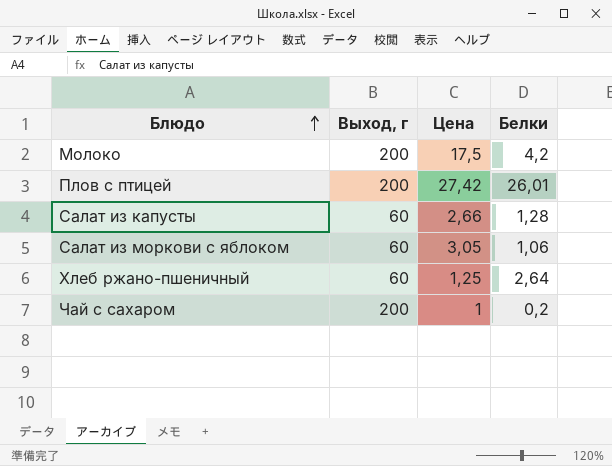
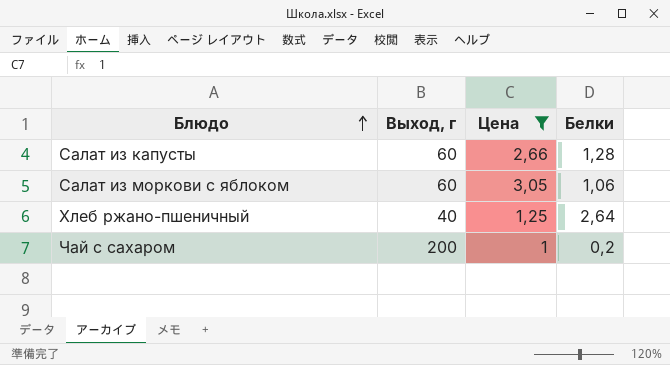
filter: none -> Цена <= 3,05
Хлеб ржано-пшеничный | Выход, г: 60 -> 40

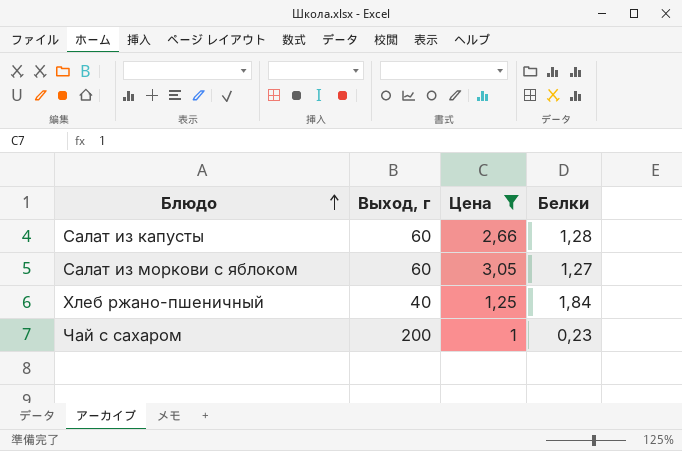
Салат из моркови с яблоком | Белки: 1,06 -> 1,27
Хлеб ржано-пшеничный | Белки: 2,64 -> 1,84
Чай с сахаром | Белки: 0,2 -> 0,23

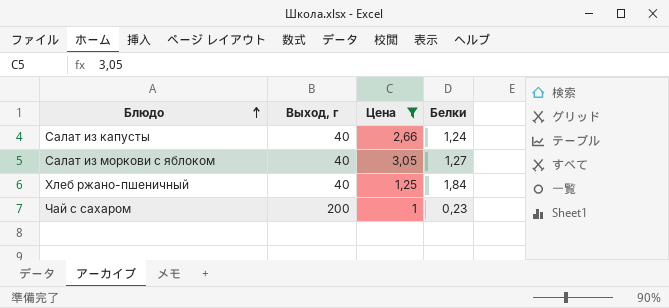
Салат из капусты | Выход, г: 60 -> 40
Салат из капусты | Белки: 1,28 -> 1,24
Салат из моркови с яблоком | Выход, г: 60 -> 40

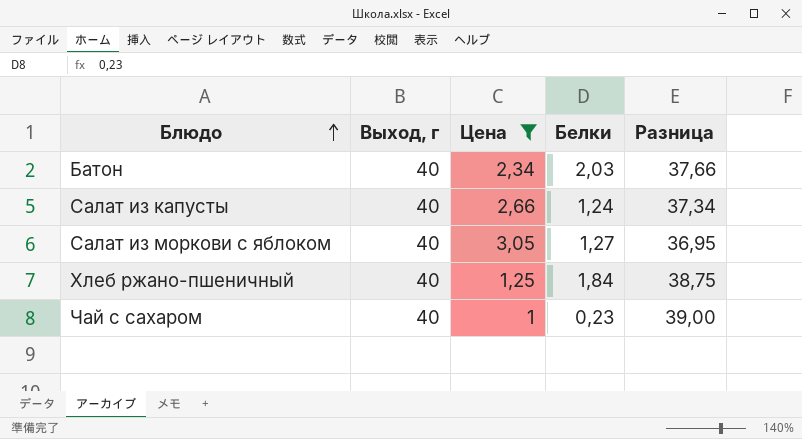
column Разница | formula: none -> [Выход, г] - [Цена]
row Батон: none -> 40 | 2,34 | 2,03 | 37,66
Чай с сахаром | Выход, г: 200 -> 40

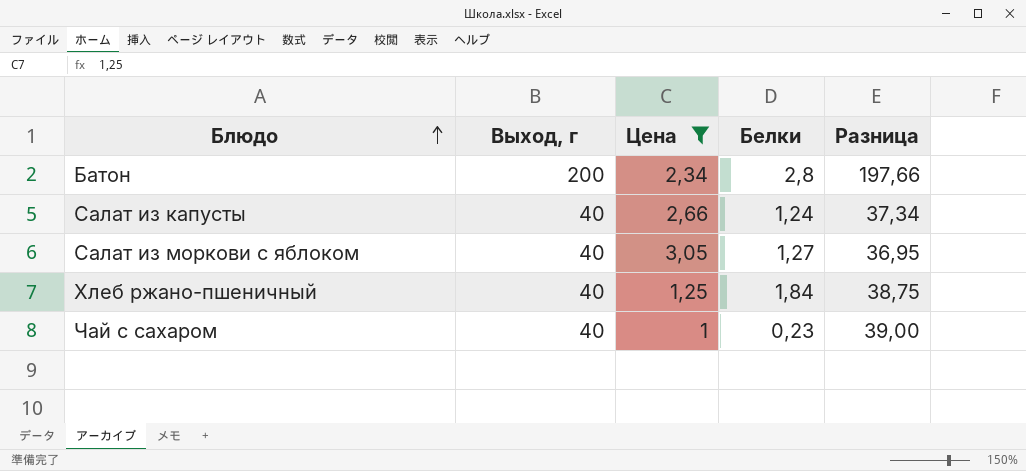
Батон | Выход, г: 40 -> 200
Батон | Белки: 2,03 -> 2,8
Батон | Разница: 37,66 -> 197,66

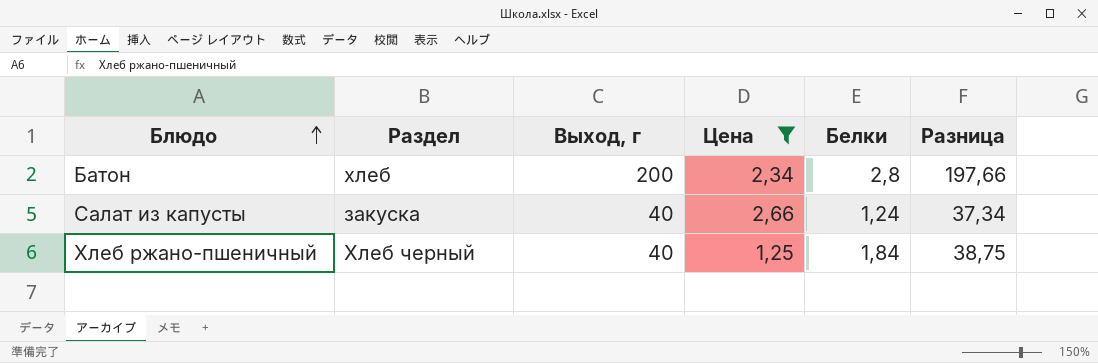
column Раздел | position: none -> 2
row Салат из моркови с яблоком: 40 | 3,05 | 1,27 | 36,95 -> none
row Чай с сахаром: 40 | 1 | 0,23 | 39,00 -> none

